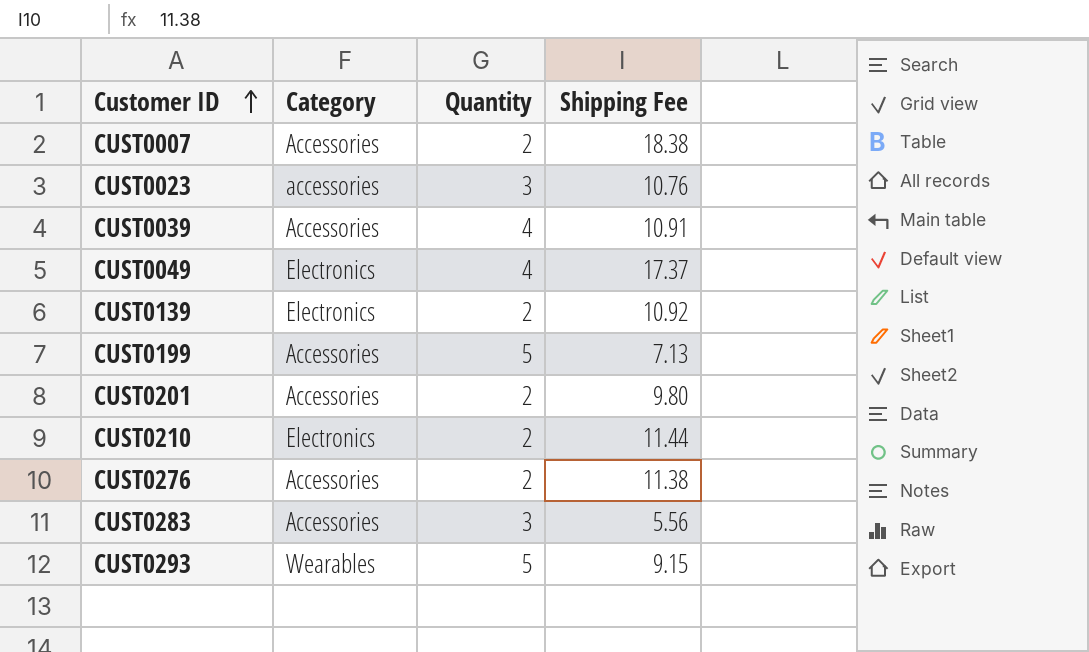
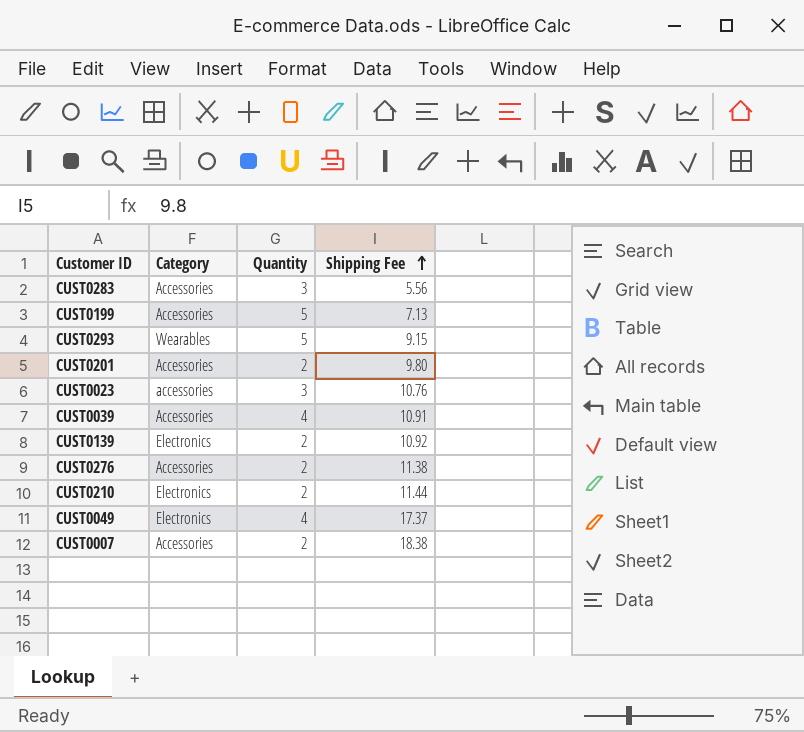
row order: Customer ID ascending -> Shipping Fee ascending

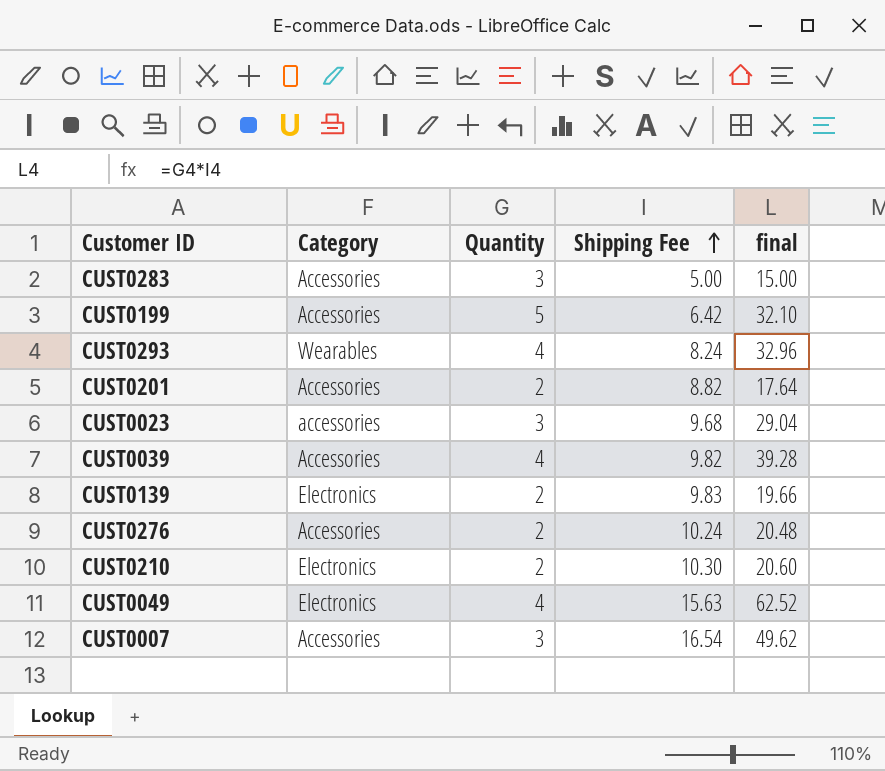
column final | formula: none -> [Quantity] * [Shipping Fee]
CUST0283 | Shipping Fee: 5.56 -> 5.00
CUST0199 | Shipping Fee: 7.13 -> 6.42
CUST0293 | Quantity: 5 -> 4
CUST0293 | Shipping Fee: 9.15 -> 8.24
CUST0201 | Shipping Fee: 9.80 -> 8.82
CUST0023 | Shipping Fee: 10.76 -> 9.68
CUST0039 | Shipping Fee: 10.91 -> 9.82
CUST0139 | Shipping Fee: 10.92 -> 9.83
CUST0276 | Shipping Fee: 11.38 -> 10.24
CUST0210 | Shipping Fee: 11.44 -> 10.30
CUST0049 | Shipping Fee: 17.37 -> 15.63
CUST0007 | Quantity: 2 -> 3
CUST0007 | Shipping Fee: 18.38 -> 16.54

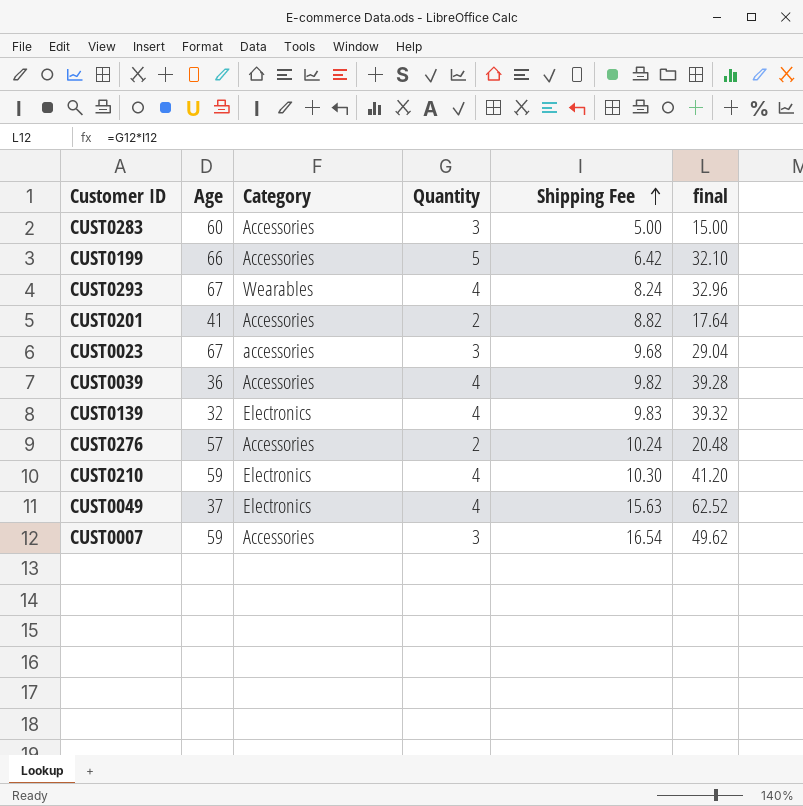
column Age | position: none -> 2
CUST0139 | Quantity: 2 -> 4
CUST0139 | final: 19.66 -> 39.32
CUST0210 | Quantity: 2 -> 4
CUST0210 | final: 20.60 -> 41.20

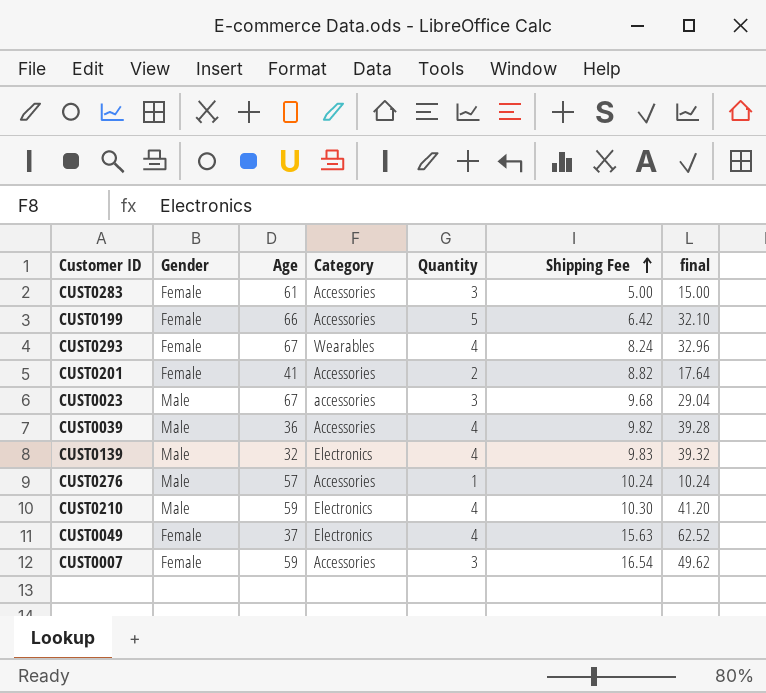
column Gender | position: none -> 2
CUST0283 | Age: 60 -> 61
CUST0276 | Quantity: 2 -> 1
CUST0276 | final: 20.48 -> 10.24

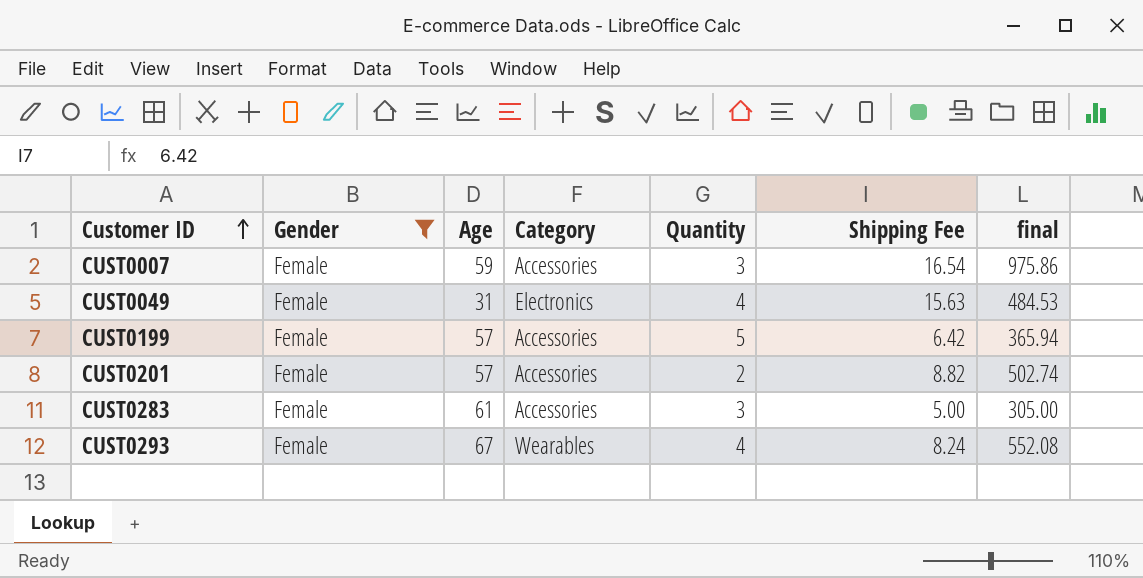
filter: none -> Gender = Female
row order: Shipping Fee ascending -> Customer ID ascending
column final | formula: [Quantity] * [Shipping Fee] -> [Age] * [Shipping Fee]
CUST0049 | Age: 37 -> 31
CUST0199 | Age: 66 -> 57
CUST0201 | Age: 41 -> 57

